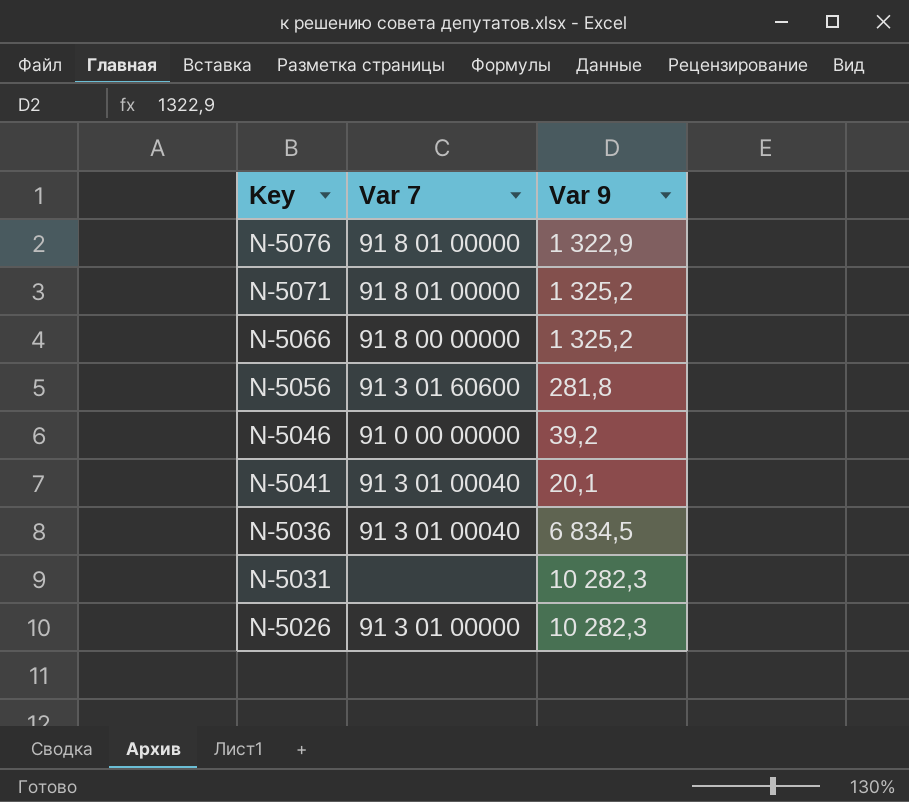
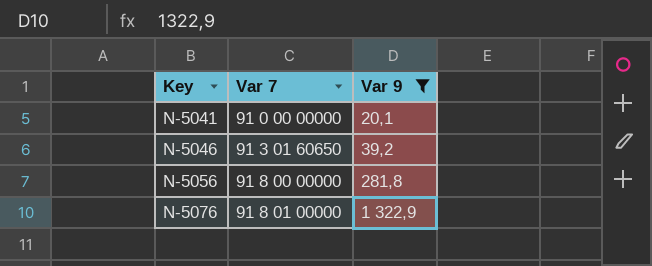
filter: none -> Var 9 <= 1 322,9
row order: Key descending -> Key ascending
N-5041 | Var 7: 91 3 01 00040 -> 91 0 00 00000
N-5046 | Var 7: 91 0 00 00000 -> 91 3 01 60650
N-5056 | Var 7: 91 3 01 60600 -> 91 8 00 00000

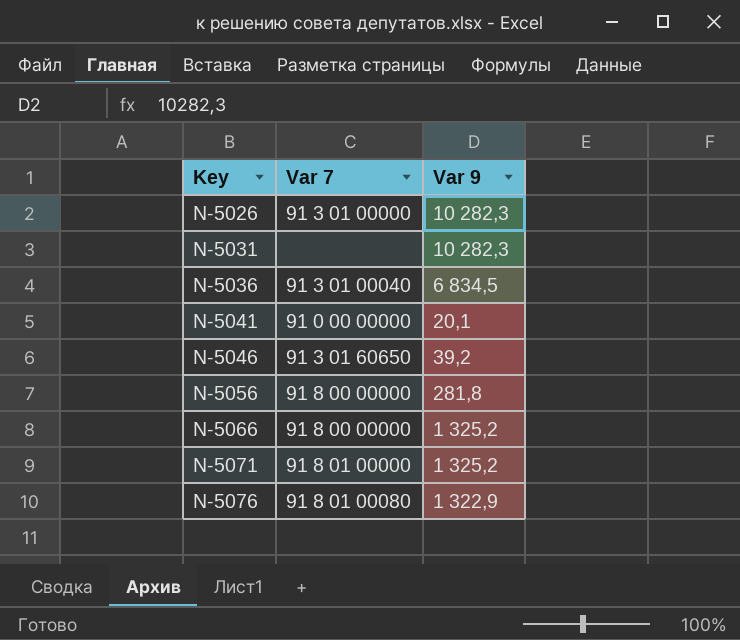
filter: Var 9 <= 1 322,9 -> none
N-5076 | Var 7: 91 8 01 00000 -> 91 8 01 00080

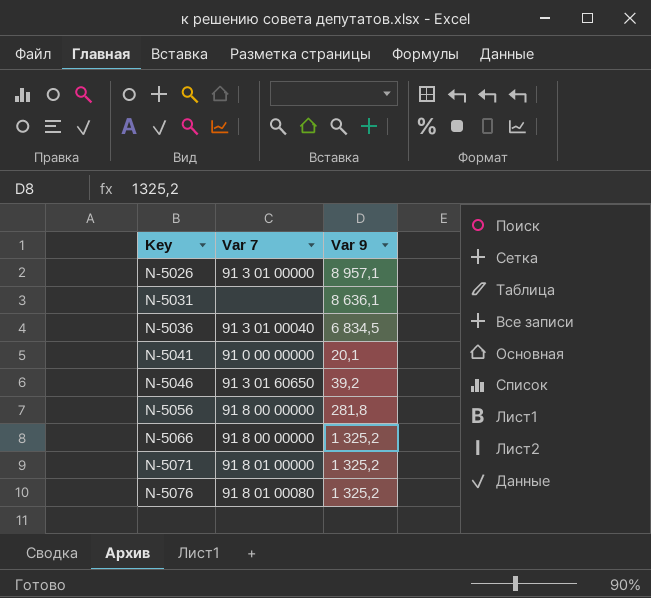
N-5026 | Var 9: 10 282,3 -> 8 957,1
N-5031 | Var 9: 10 282,3 -> 8 636,1
N-5076 | Var 9: 1 322,9 -> 1 325,2

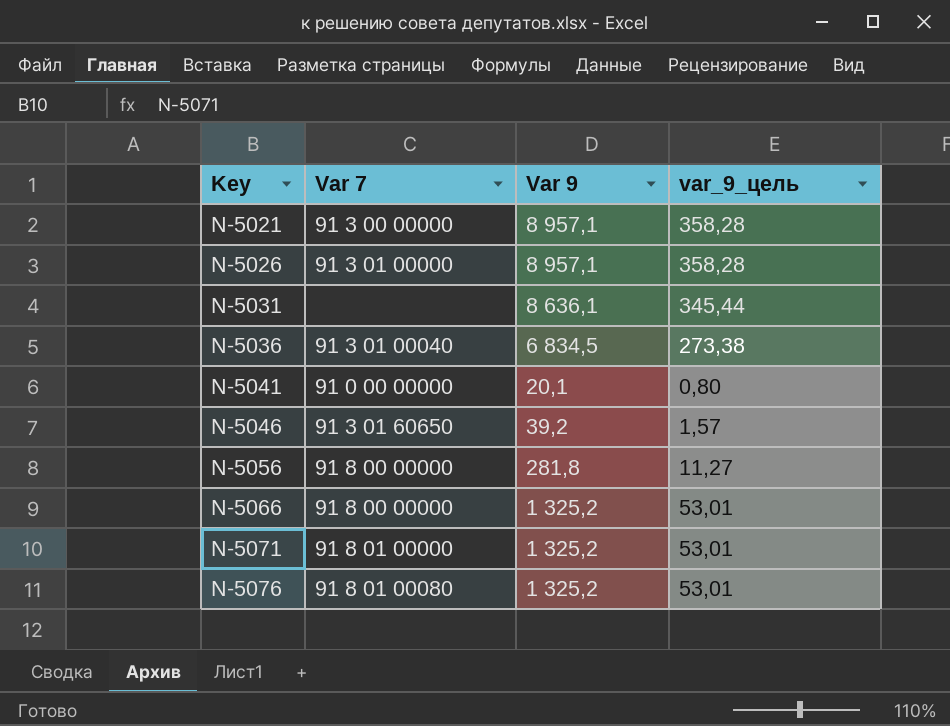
column var_9_цель | formula: none -> [Var 9] * 0,04
row N-5021: none -> 91 3 00 00000 | 8 957,1 | 358,28

